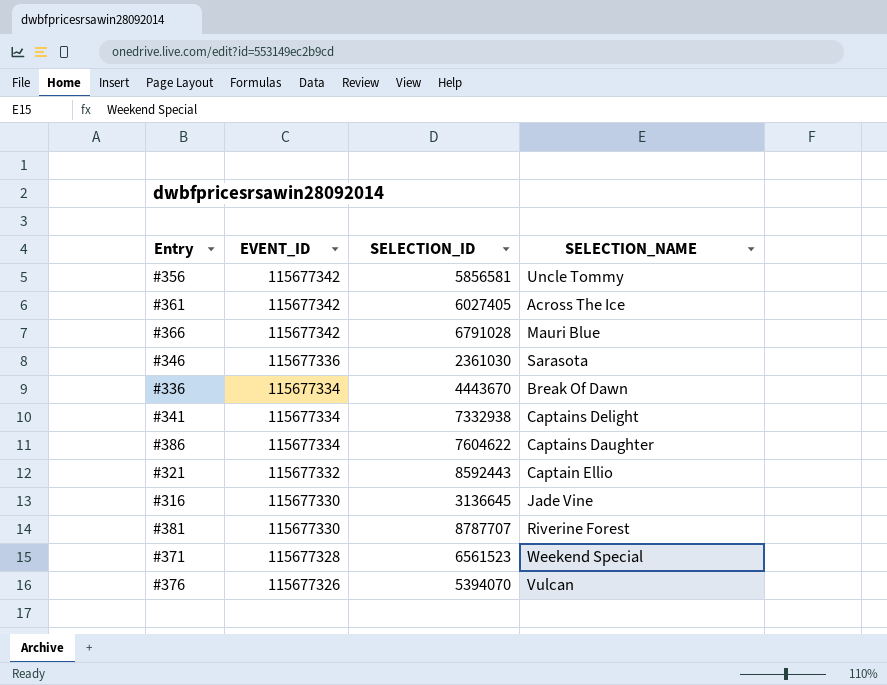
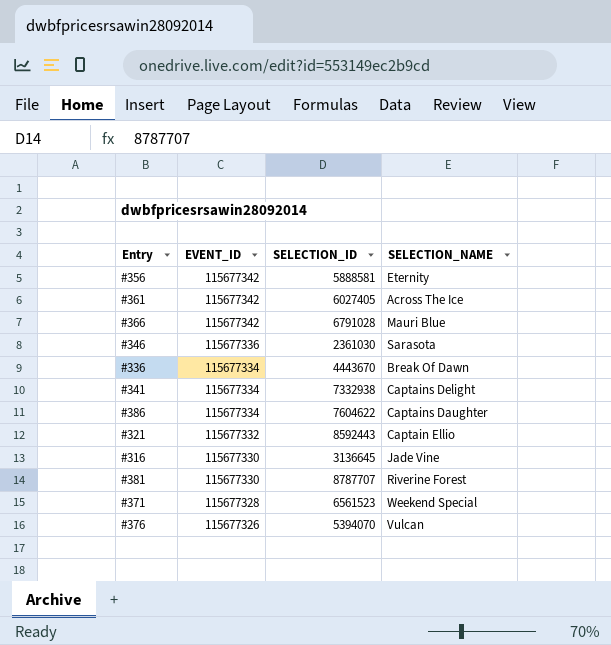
#356 | SELECTION_ID: 5856581 -> 5888581
#356 | SELECTION_NAME: Uncle Tommy -> Eternity

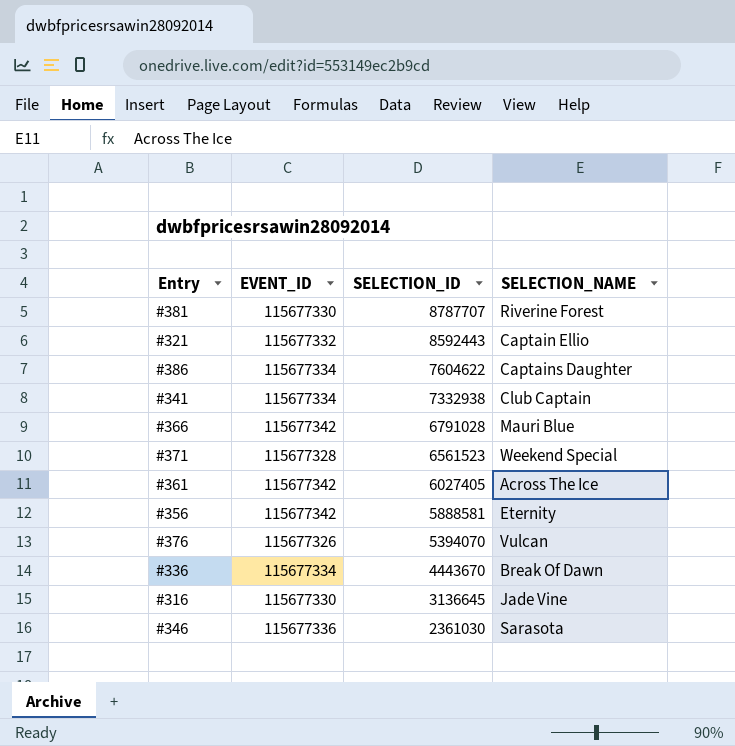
row order: EVENT_ID descending -> SELECTION_ID descending
#341 | SELECTION_NAME: Captains Delight -> Club Captain

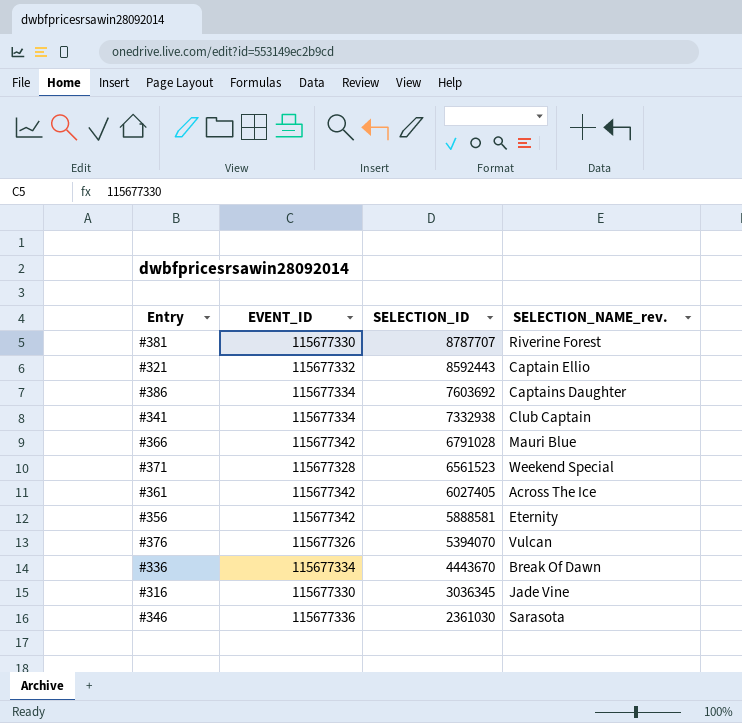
column name: SELECTION_NAME -> SELECTION_NAME_rev.
#386 | SELECTION_ID: 7604622 -> 7603692
#316 | SELECTION_ID: 3136645 -> 3036345

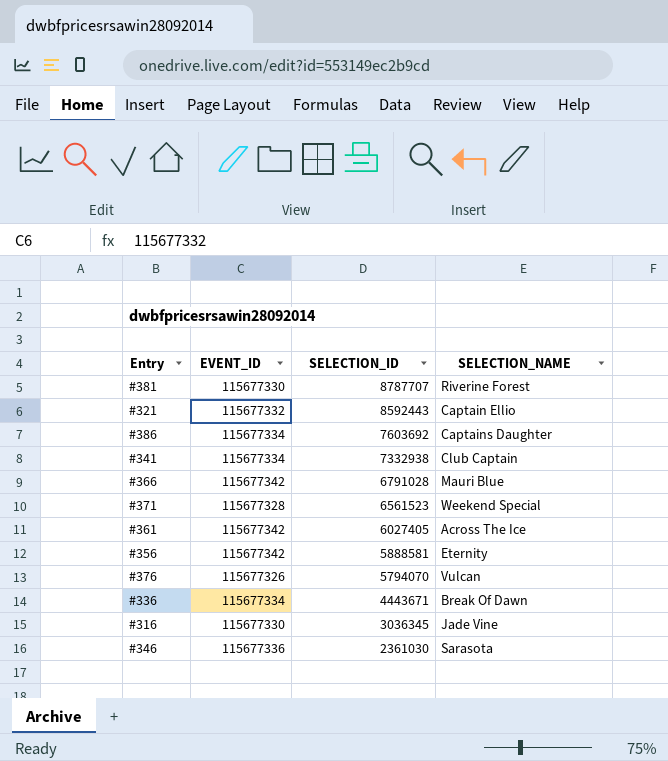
column name: SELECTION_NAME_rev. -> SELECTION_NAME
#376 | SELECTION_ID: 5394070 -> 5794070
#336 | SELECTION_ID: 4443670 -> 4443671

